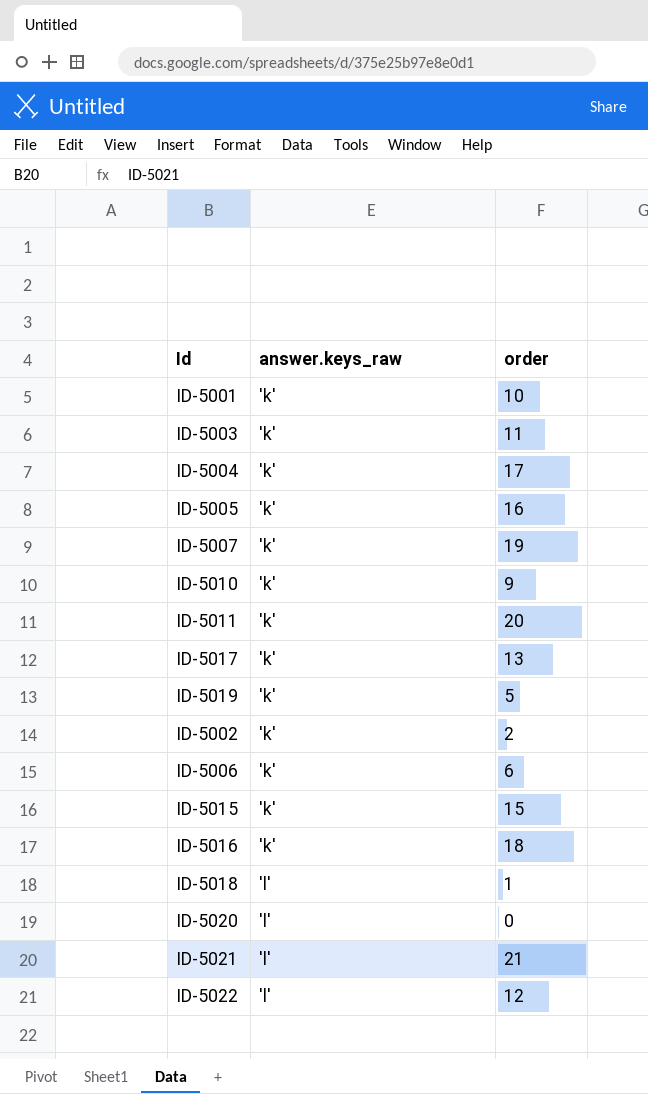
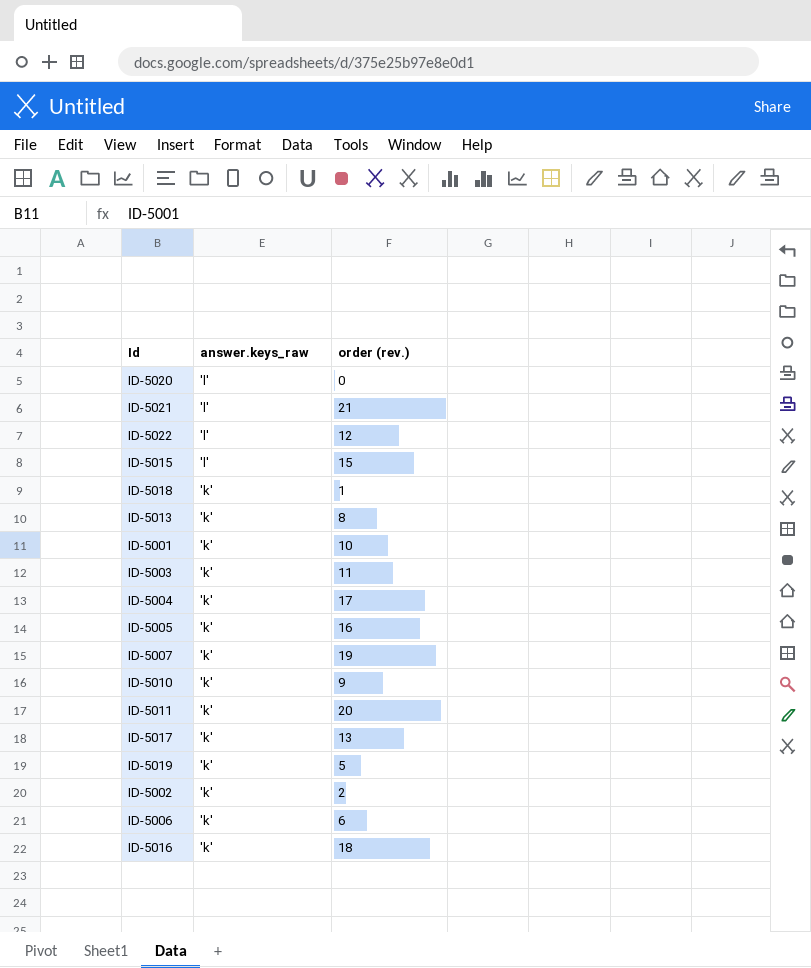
row order: answer.keys_raw ascending -> answer.keys_raw descending
column name: order -> order (rev.)
ID-5015 | answer.keys_raw: 'k' -> 'l'
ID-5018 | answer.keys_raw: 'l' -> 'k'
row ID-5013: none -> 'k' | 8

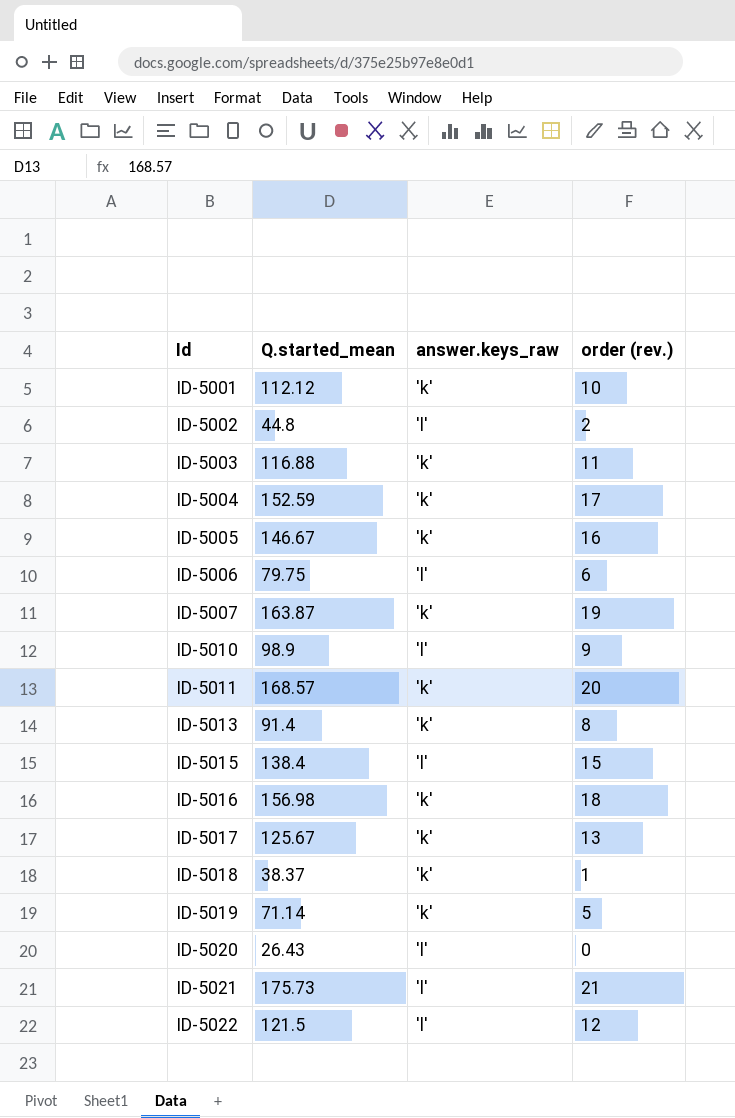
row order: answer.keys_raw descending -> Id ascending
column Q.started_mean | position: none -> 2
ID-5002 | answer.keys_raw: 'k' -> 'l'
ID-5006 | answer.keys_raw: 'k' -> 'l'
ID-5010 | answer.keys_raw: 'k' -> 'l'

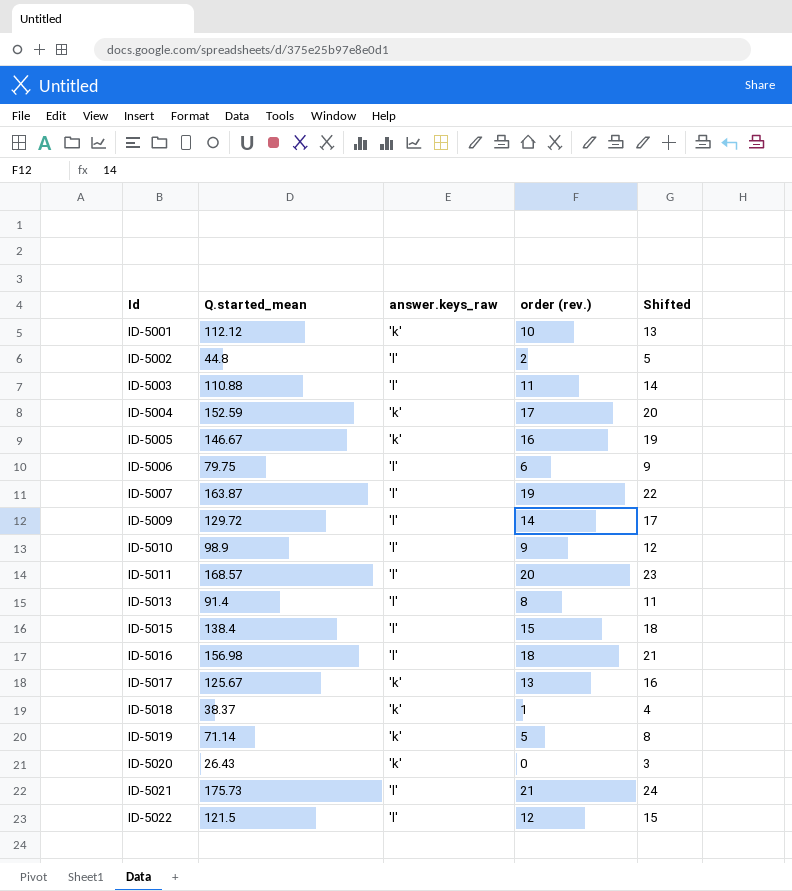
column Shifted | formula: none -> [order (rev.)] + 3
ID-5003 | Q.started_mean: 116.88 -> 110.88
ID-5003 | answer.keys_raw: 'k' -> 'l'
ID-5007 | answer.keys_raw: 'k' -> 'l'
row ID-5009: none -> 129.72 | 'l' | 14 | 17
ID-5011 | answer.keys_raw: 'k' -> 'l'
ID-5013 | answer.keys_raw: 'k' -> 'l'
ID-5016 | answer.keys_raw: 'k' -> 'l'
ID-5020 | answer.keys_raw: 'l' -> 'k'

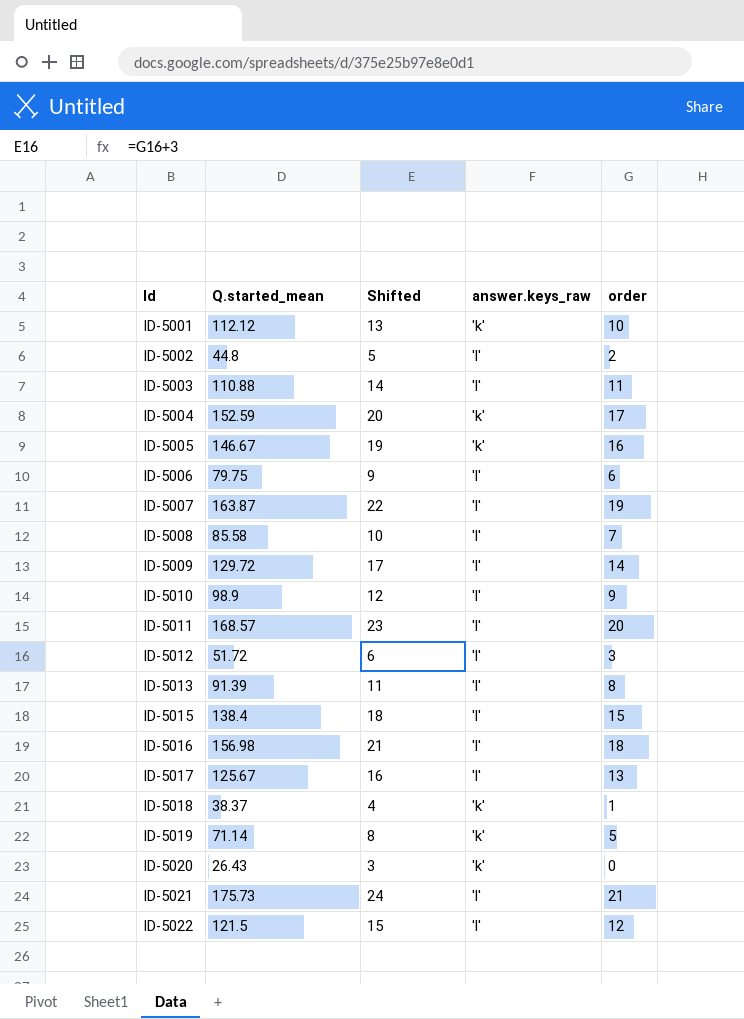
column Shifted | position: 5 -> 3
column name: order (rev.) -> order
row ID-5008: none -> 85.58 | 10 | 'l' | 7
row ID-5012: none -> 51.72 | 6 | 'l' | 3
ID-5013 | Q.started_mean: 91.4 -> 91.39
ID-5017 | answer.keys_raw: 'k' -> 'l'

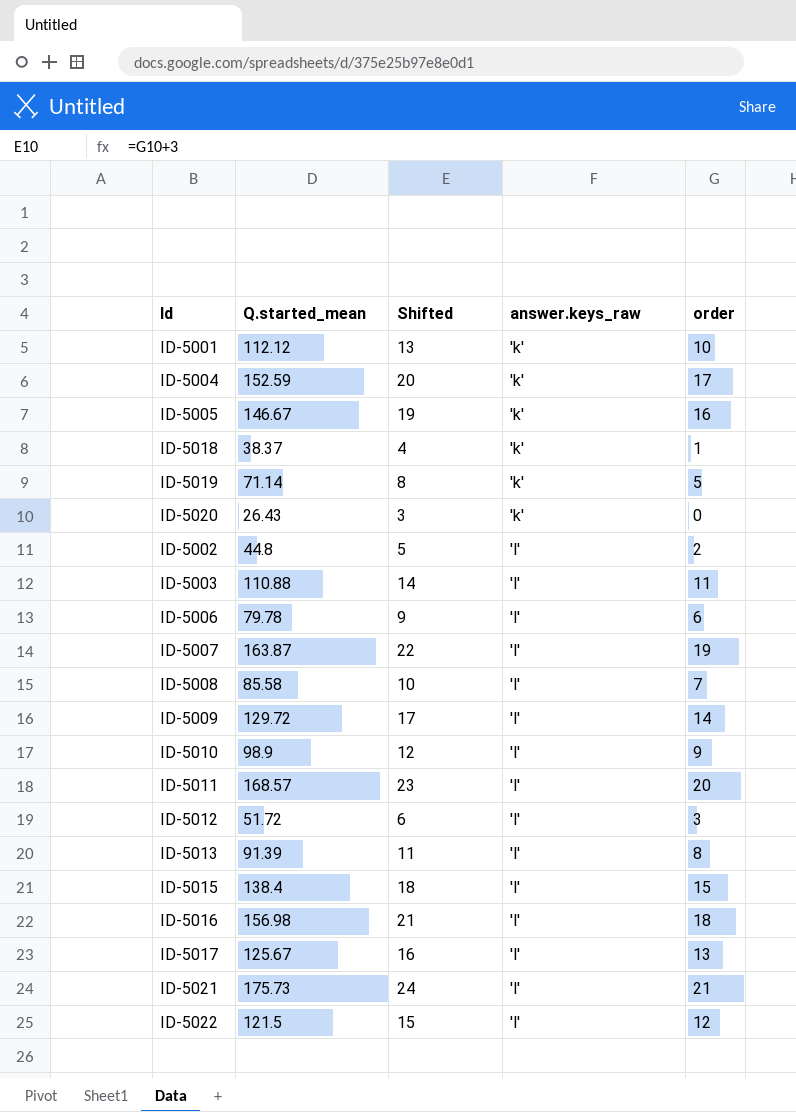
row order: Id ascending -> answer.keys_raw ascending
ID-5006 | Q.started_mean: 79.75 -> 79.78

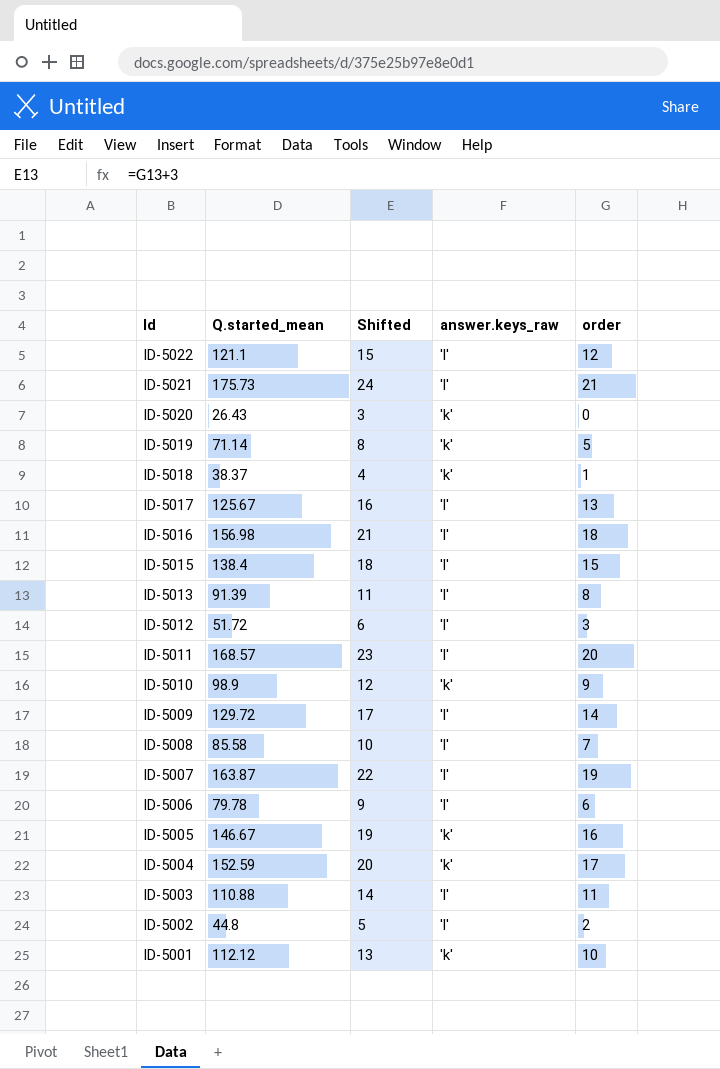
row order: answer.keys_raw ascending -> Id descending
ID-5022 | Q.started_mean: 121.5 -> 121.1
ID-5010 | answer.keys_raw: 'l' -> 'k'

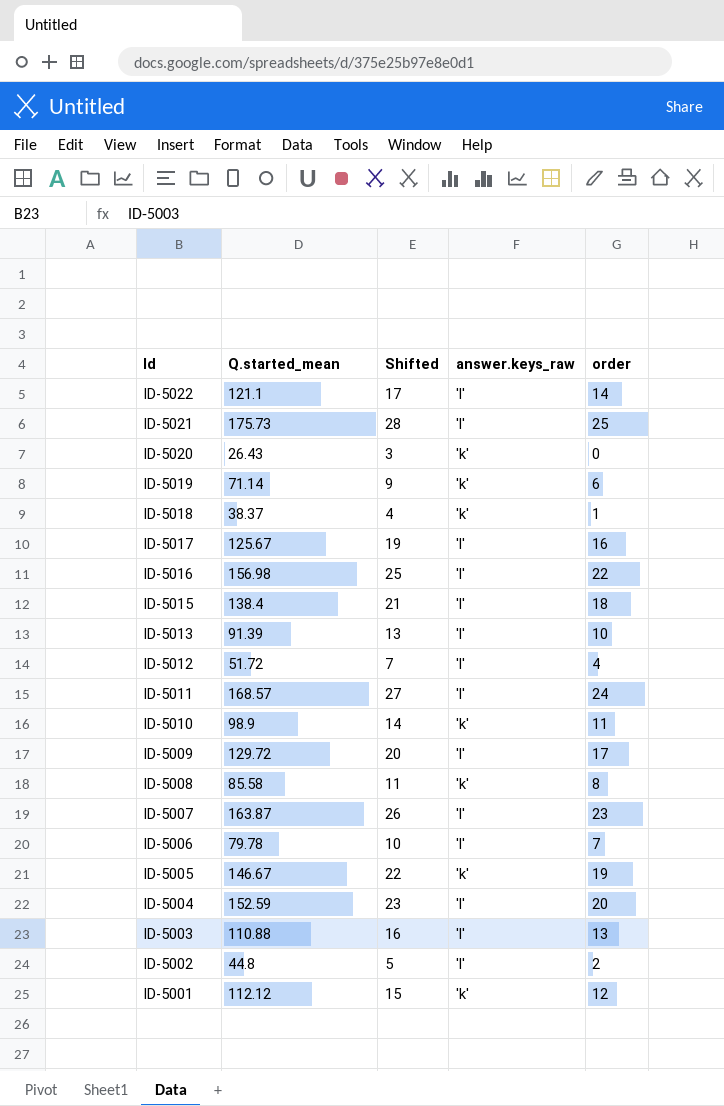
ID-5022 | Shifted: 15 -> 17
ID-5022 | order: 12 -> 14
ID-5021 | Shifted: 24 -> 28
ID-5021 | order: 21 -> 25
ID-5019 | Shifted: 8 -> 9
ID-5019 | order: 5 -> 6
ID-5017 | Shifted: 16 -> 19
ID-5017 | order: 13 -> 16
ID-5016 | Shifted: 21 -> 25
ID-5016 | order: 18 -> 22
ID-5015 | Shifted: 18 -> 21
ID-5015 | order: 15 -> 18
ID-5013 | Shifted: 11 -> 13
ID-5013 | order: 8 -> 10
ID-5012 | Shifted: 6 -> 7
ID-5012 | order: 3 -> 4
ID-5011 | Shifted: 23 -> 27
ID-5011 | order: 20 -> 24
ID-5010 | Shifted: 12 -> 14
ID-5010 | order: 9 -> 11
ID-5009 | Shifted: 17 -> 20
ID-5009 | order: 14 -> 17
ID-5008 | Shifted: 10 -> 11
ID-5008 | answer.keys_raw: 'l' -> 'k'
ID-5008 | order: 7 -> 8
ID-5007 | Shifted: 22 -> 26
ID-5007 | order: 19 -> 23
ID-5006 | Shifted: 9 -> 10
ID-5006 | order: 6 -> 7
ID-5005 | Shifted: 19 -> 22
ID-5005 | order: 16 -> 19
ID-5004 | Shifted: 20 -> 23
ID-5004 | answer.keys_raw: 'k' -> 'l'
ID-5004 | order: 17 -> 20
ID-5003 | Shifted: 14 -> 16
ID-5003 | order: 11 -> 13
ID-5001 | Shifted: 13 -> 15
ID-5001 | order: 10 -> 12

